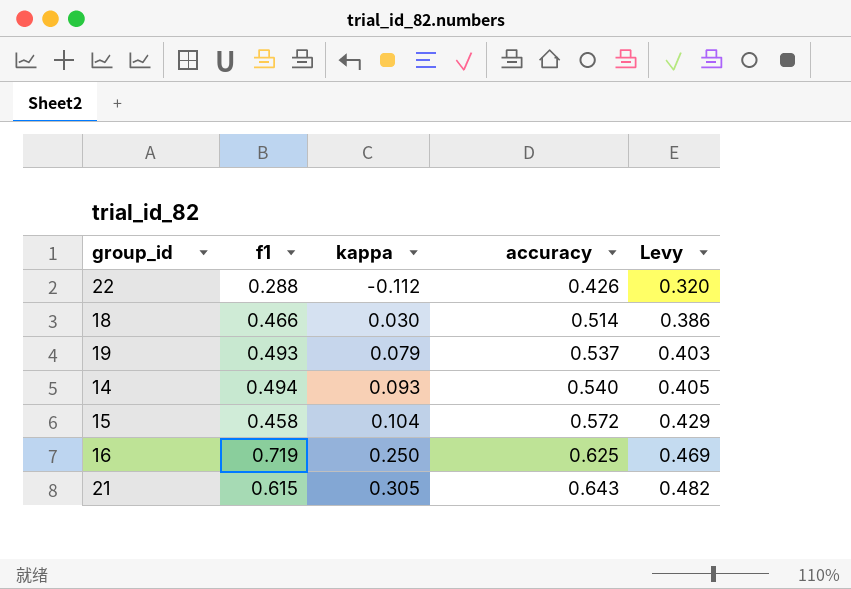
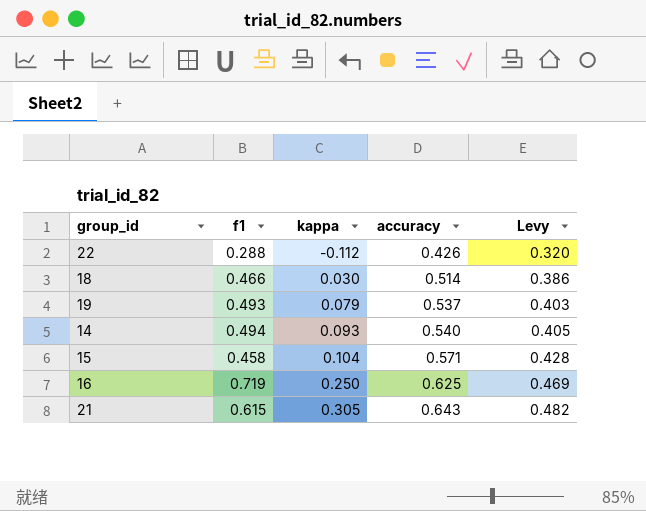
15 | accuracy: 0.572 -> 0.571
15 | Levy: 0.429 -> 0.428

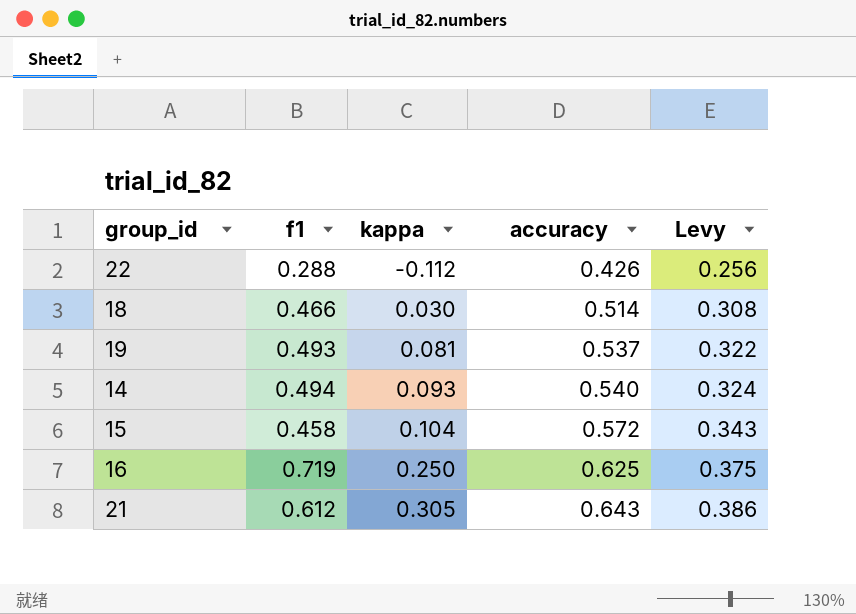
column Levy | formula: [accuracy] * 0.75 -> [accuracy] * 0.6
19 | kappa: 0.079 -> 0.081
15 | accuracy: 0.571 -> 0.572
21 | f1: 0.615 -> 0.612

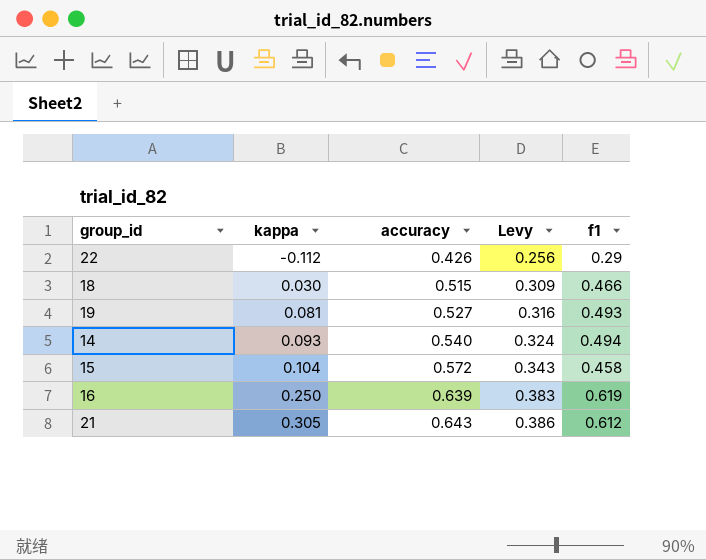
column f1 | position: 2 -> 5
22 | f1: 0.288 -> 0.29
18 | accuracy: 0.514 -> 0.515
18 | Levy: 0.308 -> 0.309
19 | accuracy: 0.537 -> 0.527
19 | Levy: 0.322 -> 0.316
16 | accuracy: 0.625 -> 0.639
16 | Levy: 0.375 -> 0.383
16 | f1: 0.719 -> 0.619

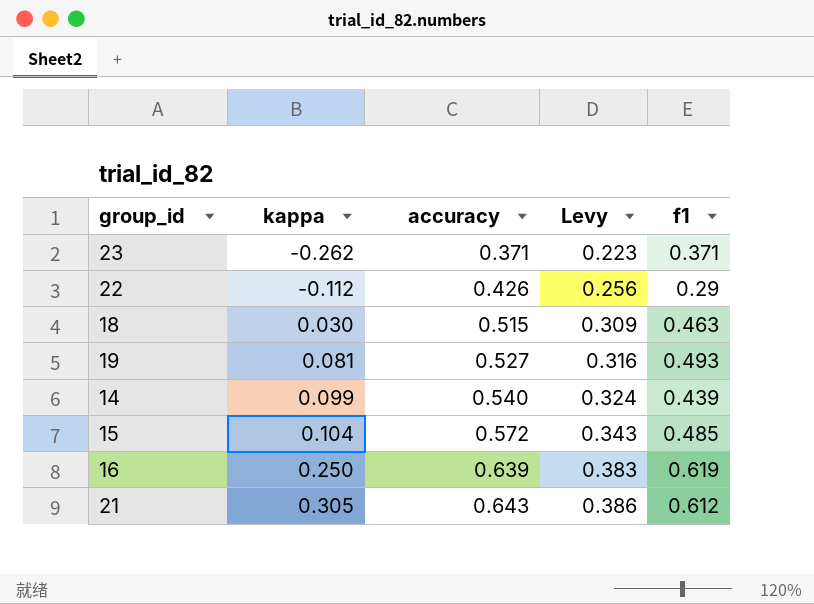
row 23: none -> -0.262 | 0.371 | 0.223 | 0.371
18 | f1: 0.466 -> 0.463
14 | kappa: 0.093 -> 0.099
14 | f1: 0.494 -> 0.439
15 | f1: 0.458 -> 0.485

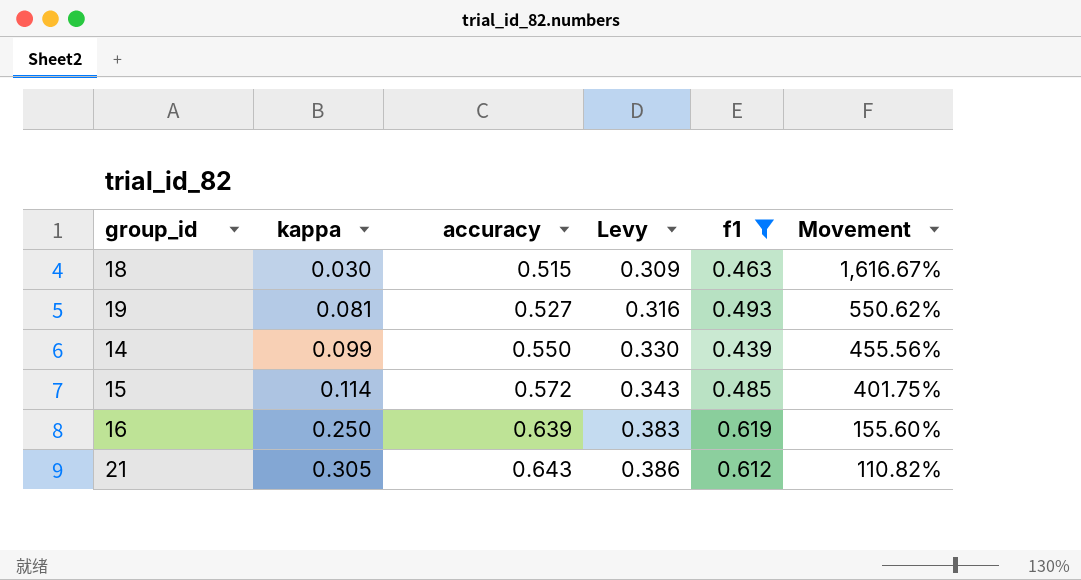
filter: none -> f1 >= 0.439
column Movement | formula: none -> ([accuracy] - [kappa]) / [kappa]
14 | accuracy: 0.540 -> 0.550
14 | Levy: 0.324 -> 0.330
15 | kappa: 0.104 -> 0.114

